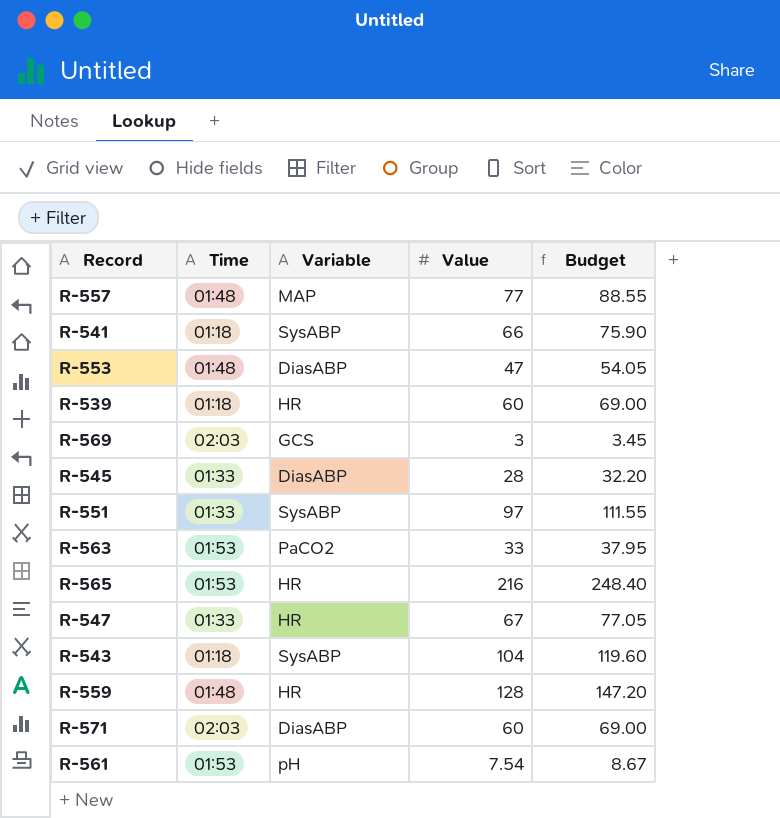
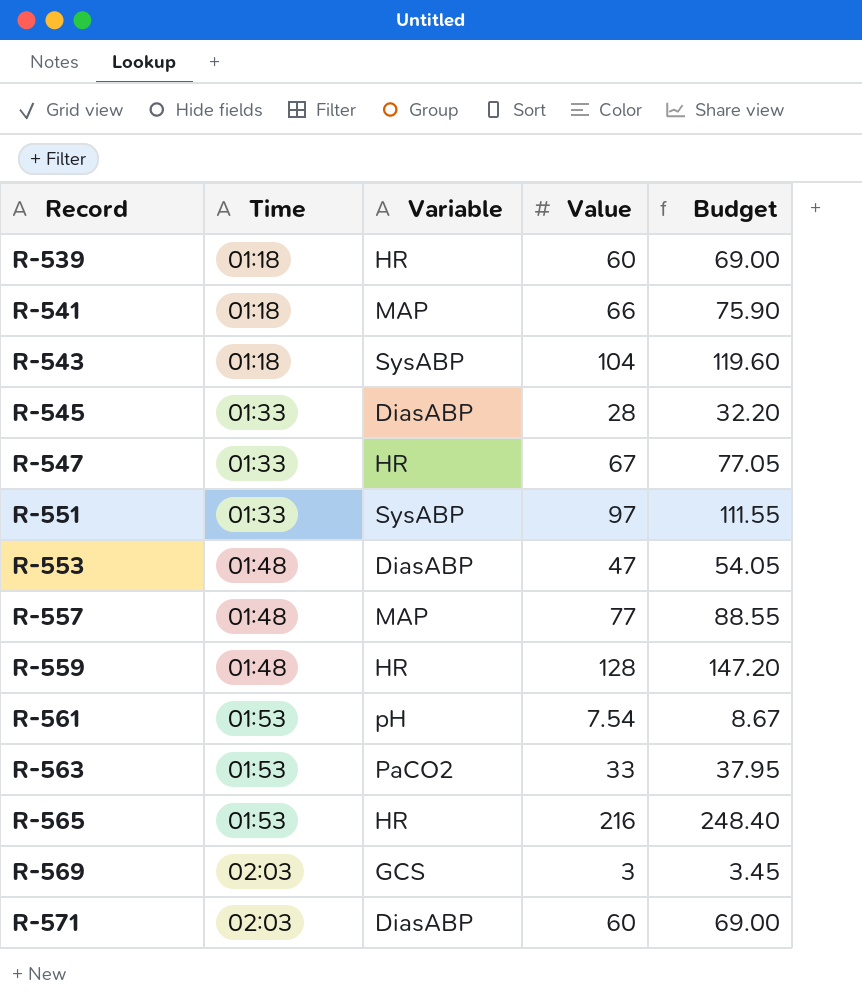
row order: none -> Record ascending
R-541 | Variable: SysABP -> MAP

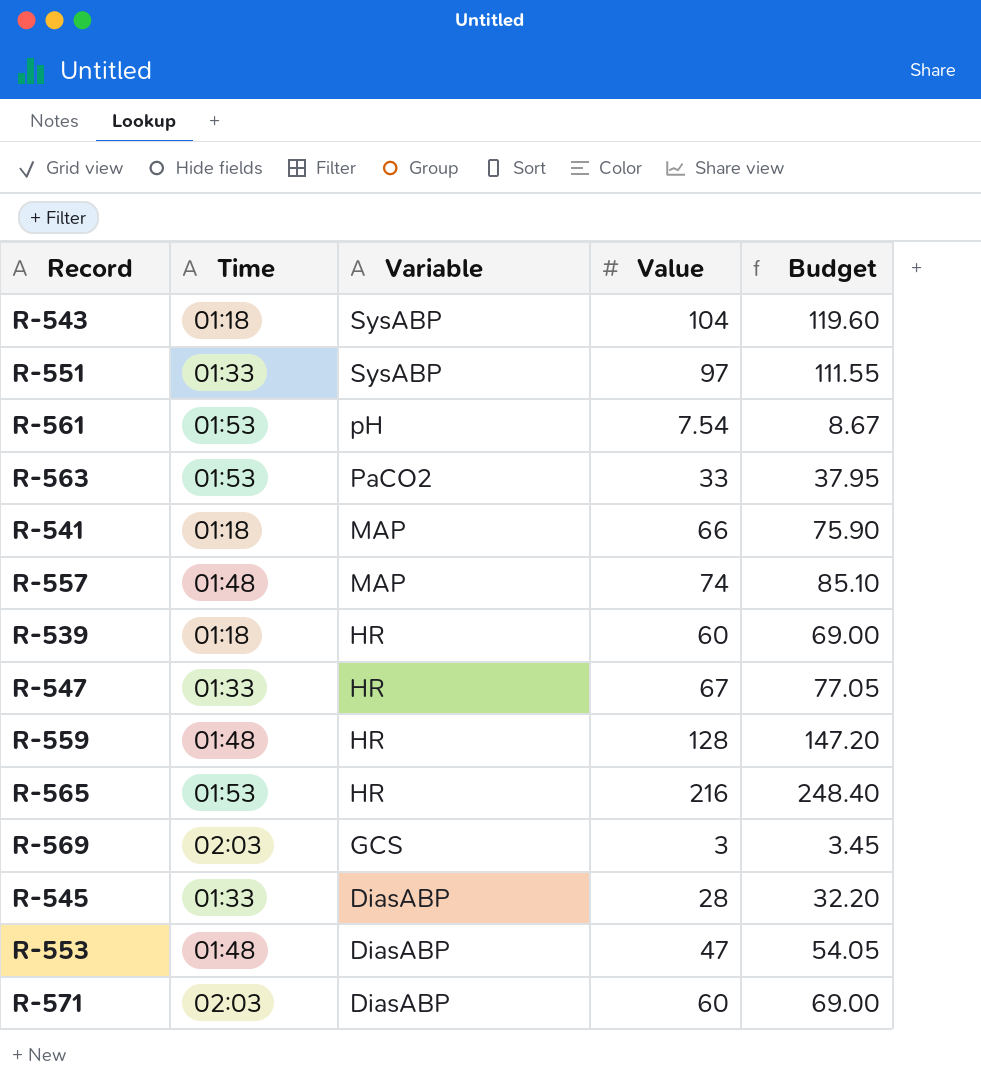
row order: Record ascending -> Variable descending
R-557 | Value: 77 -> 74
R-557 | Budget: 88.55 -> 85.10

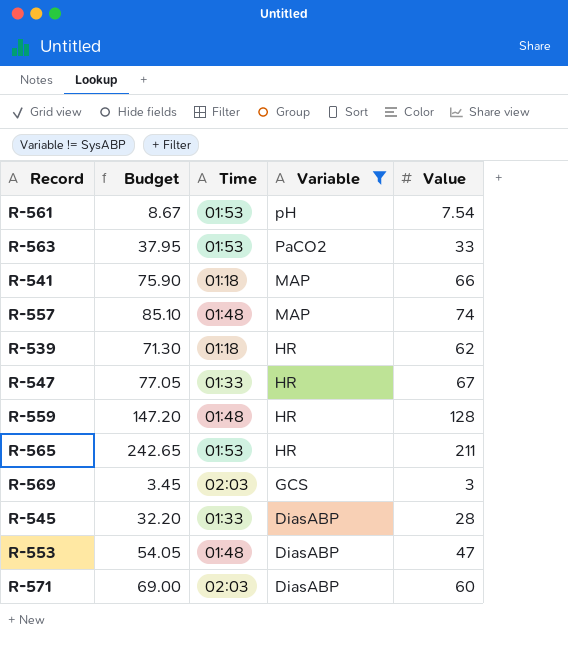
filter: none -> Variable != SysABP
column Budget | position: 5 -> 2
R-539 | Budget: 69.00 -> 71.30
R-539 | Value: 60 -> 62
R-565 | Budget: 248.40 -> 242.65
R-565 | Value: 216 -> 211

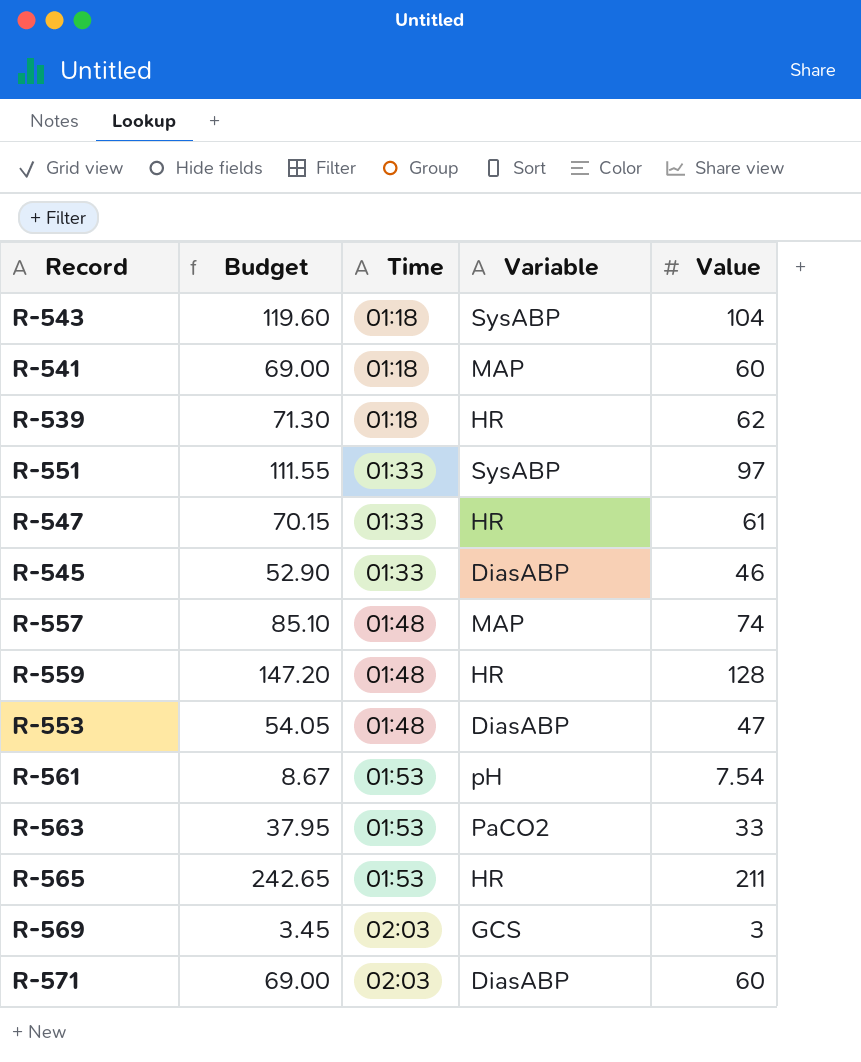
filter: Variable != SysABP -> none
row order: Variable descending -> Time ascending
R-541 | Budget: 75.90 -> 69.00
R-541 | Value: 66 -> 60
R-547 | Budget: 77.05 -> 70.15
R-547 | Value: 67 -> 61
R-545 | Budget: 32.20 -> 52.90
R-545 | Value: 28 -> 46

